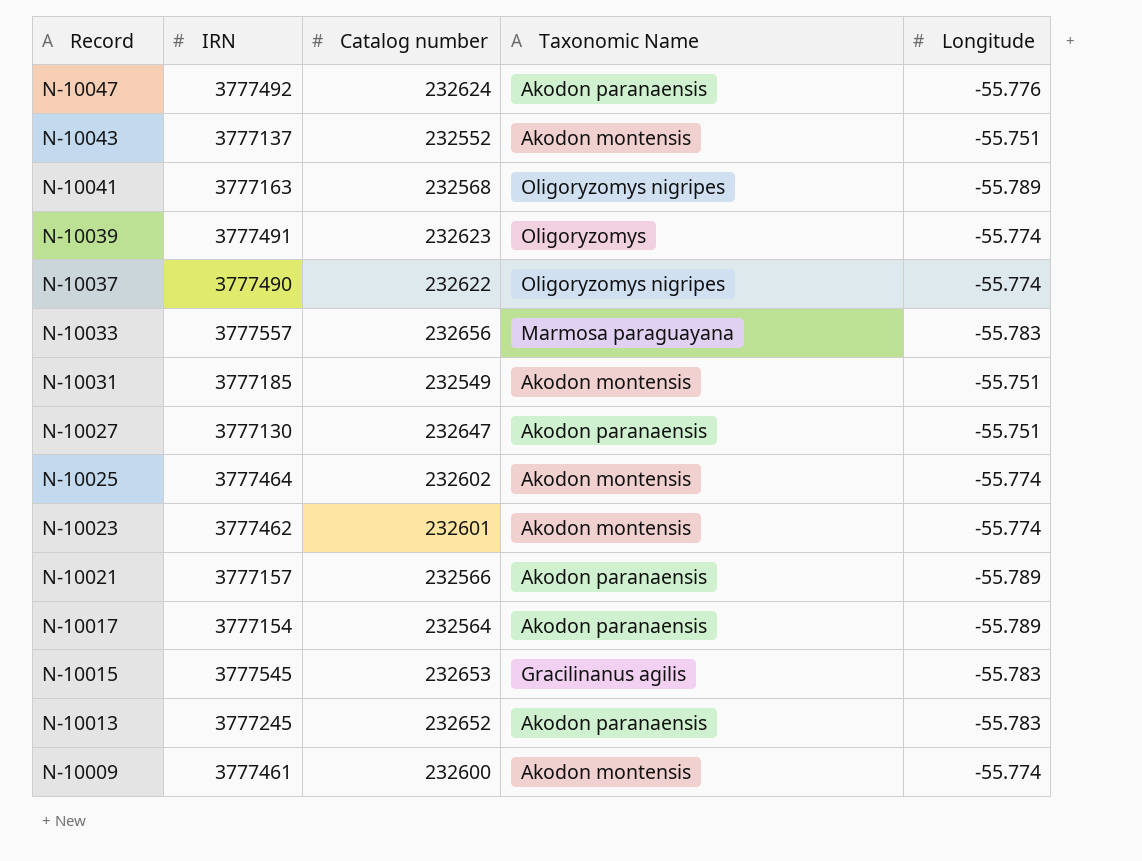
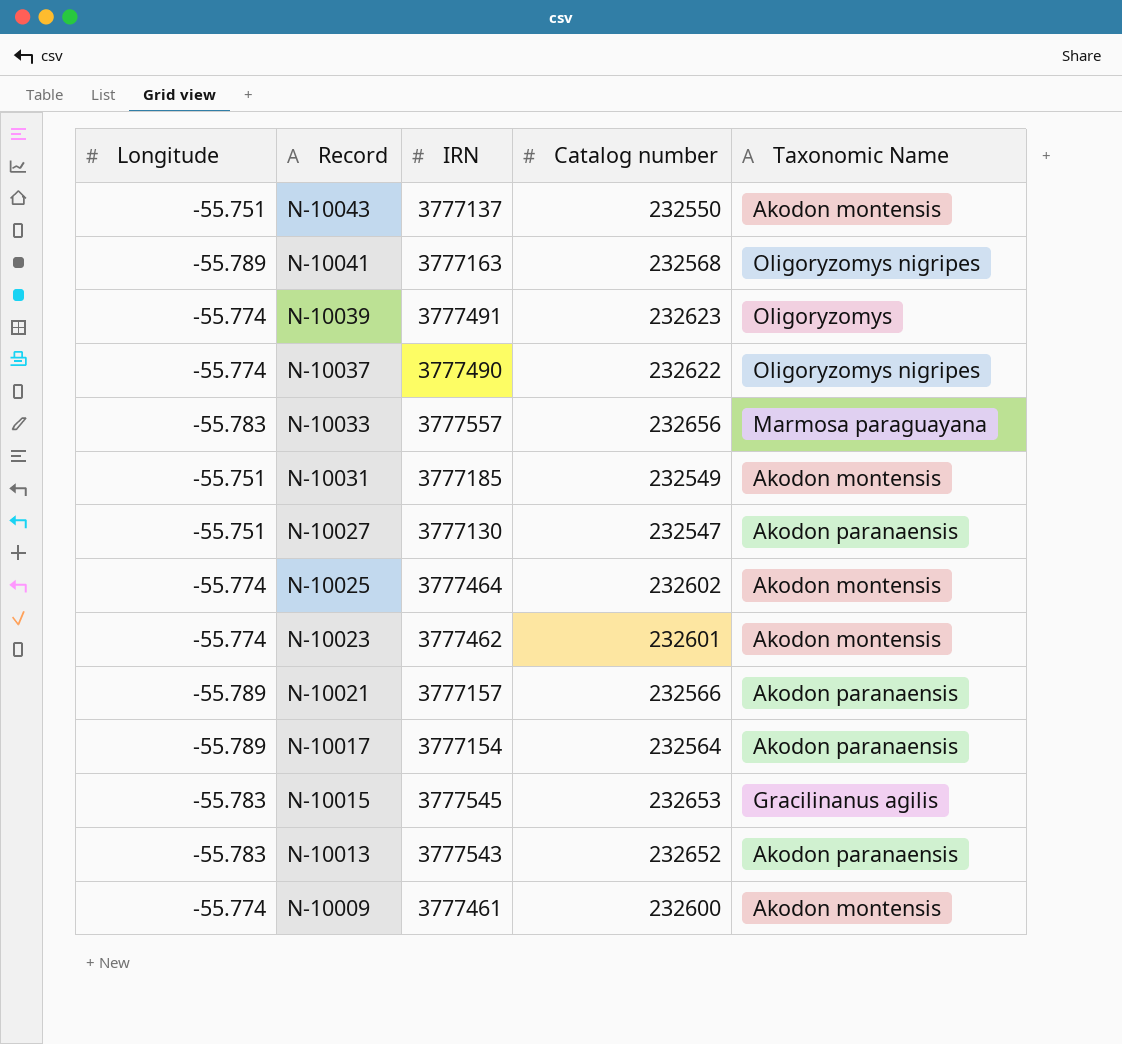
column Longitude | position: 5 -> 1
row N-10047: 3777492 | 232624 | Akodon paranaensis | -55.776 -> none
N-10043 | Catalog number: 232552 -> 232550
N-10027 | Catalog number: 232647 -> 232547
N-10013 | IRN: 3777245 -> 3777543

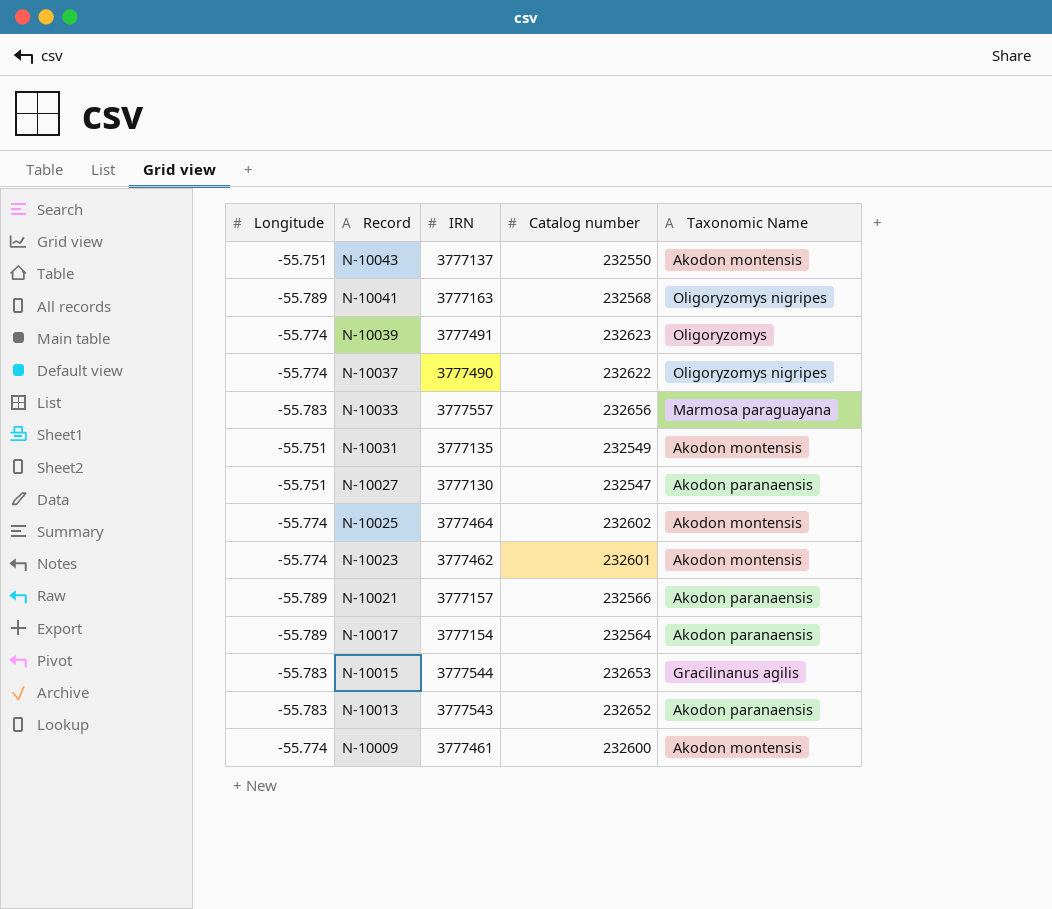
N-10031 | IRN: 3777185 -> 3777135
N-10015 | IRN: 3777545 -> 3777544

